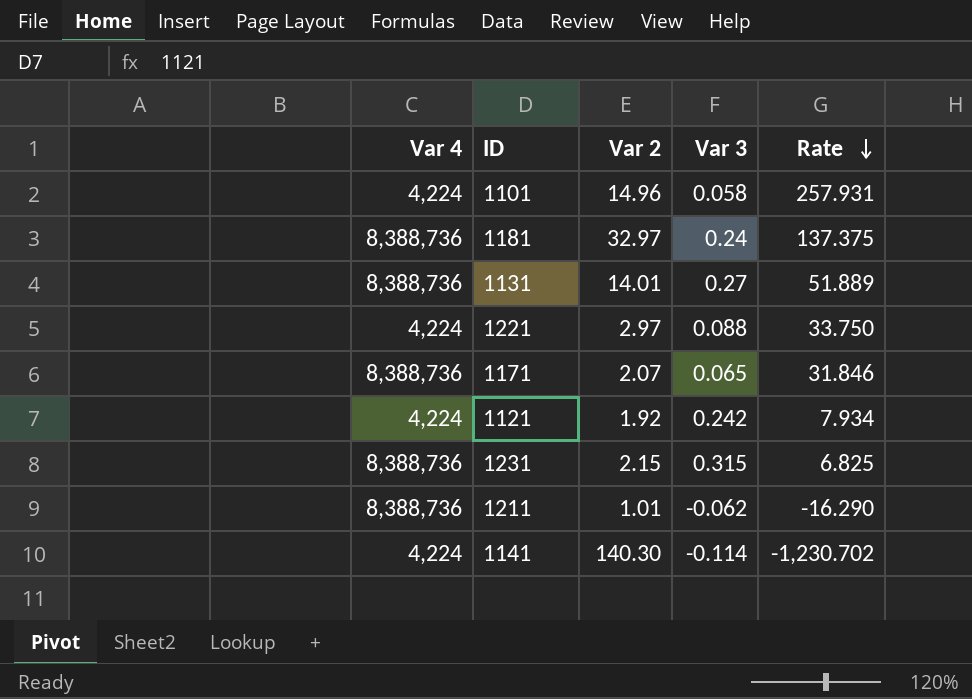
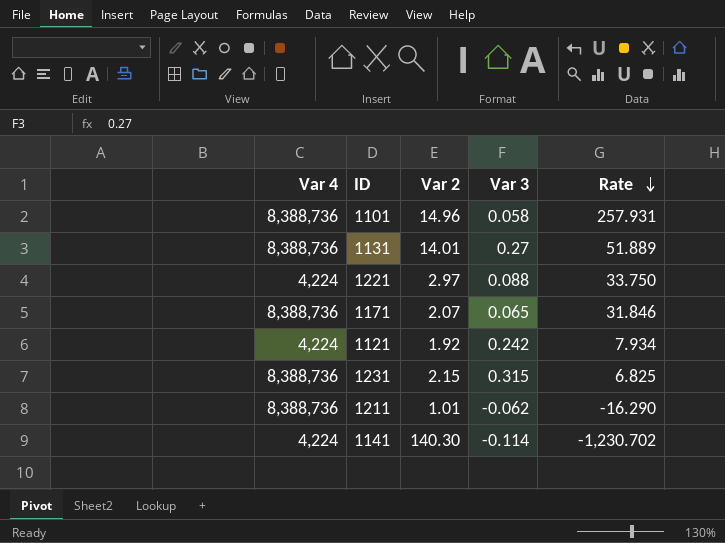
row 1181: 8,388,736 | 32.97 | 0.24 | 137.375 -> none
1101 | Var 4: 4,224 -> 8,388,736

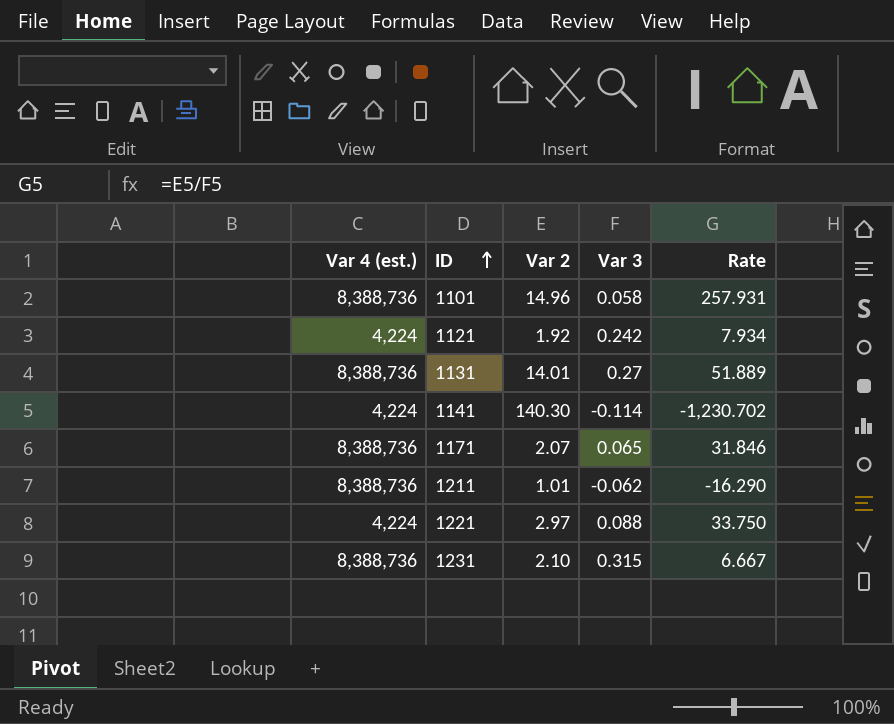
row order: Rate descending -> ID ascending
column name: Var 4 -> Var 4 (est.)
1231 | Var 2: 2.15 -> 2.10
1231 | Rate: 6.825 -> 6.667

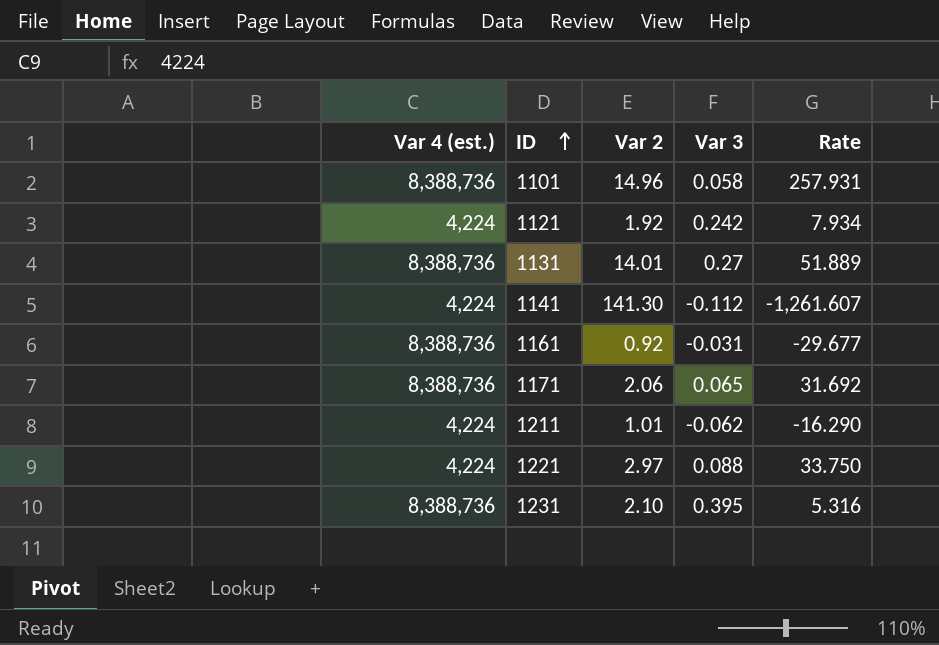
1141 | Var 2: 140.30 -> 141.30
1141 | Var 3: -0.114 -> -0.112
1141 | Rate: -1,230.702 -> -1,261.607
row 1161: none -> 8,388,736 | 0.92 | -0.031 | -29.677
1171 | Var 2: 2.07 -> 2.06
1171 | Rate: 31.846 -> 31.692
1211 | Var 4 (est.): 8,388,736 -> 4,224
1231 | Var 3: 0.315 -> 0.395
1231 | Rate: 6.667 -> 5.316

